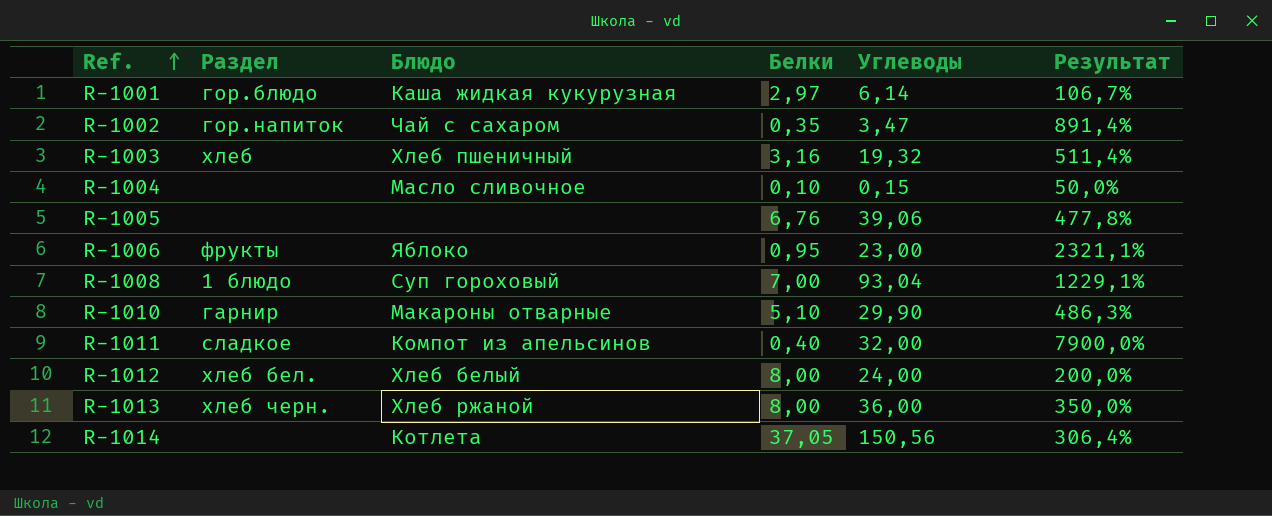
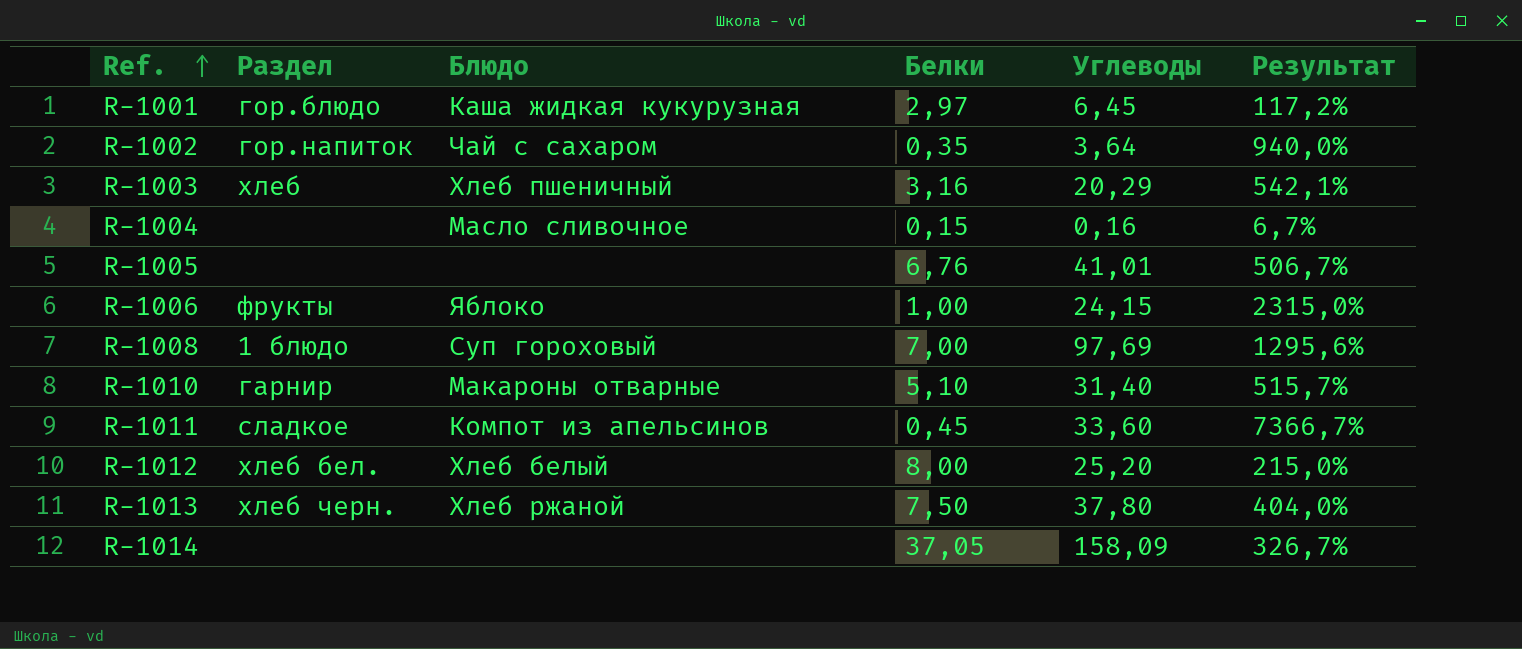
R-1001 | Углеводы: 6,14 -> 6,45
R-1001 | Результат: 106,7% -> 117,2%
R-1002 | Углеводы: 3,47 -> 3,64
R-1002 | Результат: 891,4% -> 940,0%
R-1003 | Углеводы: 19,32 -> 20,29
R-1003 | Результат: 511,4% -> 542,1%
R-1004 | Белки: 0,10 -> 0,15
R-1004 | Углеводы: 0,15 -> 0,16
R-1004 | Результат: 50,0% -> 6,7%
R-1005 | Углеводы: 39,06 -> 41,01
R-1005 | Результат: 477,8% -> 506,7%
R-1006 | Белки: 0,95 -> 1,00
R-1006 | Углеводы: 23,00 -> 24,15
R-1006 | Результат: 2321,1% -> 2315,0%
R-1008 | Углеводы: 93,04 -> 97,69
R-1008 | Результат: 1229,1% -> 1295,6%
R-1010 | Углеводы: 29,90 -> 31,40
R-1010 | Результат: 486,3% -> 515,7%
R-1011 | Белки: 0,40 -> 0,45
R-1011 | Углеводы: 32,00 -> 33,60
R-1011 | Результат: 7900,0% -> 7366,7%
R-1012 | Углеводы: 24,00 -> 25,20
R-1012 | Результат: 200,0% -> 215,0%
R-1013 | Белки: 8,00 -> 7,50
R-1013 | Углеводы: 36,00 -> 37,80
R-1013 | Результат: 350,0% -> 404,0%
R-1014 | Блюдо: Котлета -> none
R-1014 | Углеводы: 150,56 -> 158,09
R-1014 | Результат: 306,4% -> 326,7%

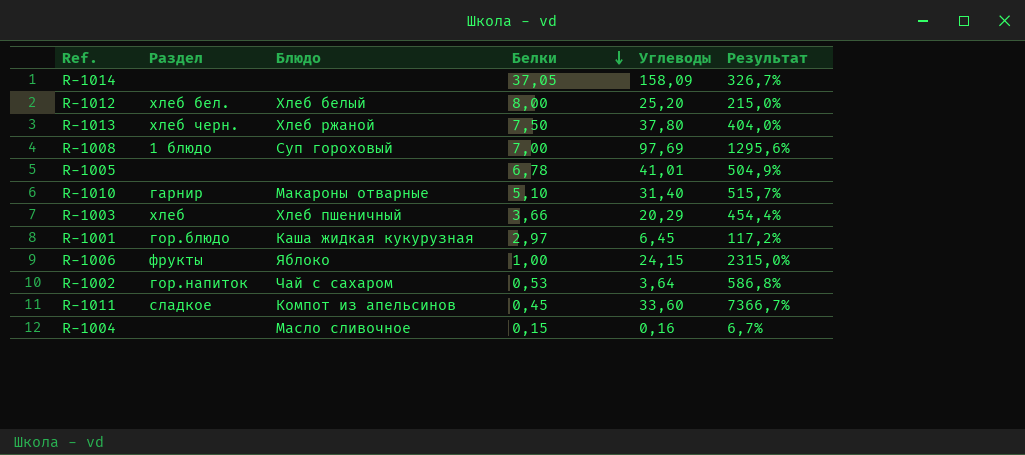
row order: Ref. ascending -> Белки descending
R-1005 | Белки: 6,76 -> 6,78
R-1005 | Результат: 506,7% -> 504,9%
R-1003 | Белки: 3,16 -> 3,66
R-1003 | Результат: 542,1% -> 454,4%
R-1002 | Белки: 0,35 -> 0,53
R-1002 | Результат: 940,0% -> 586,8%

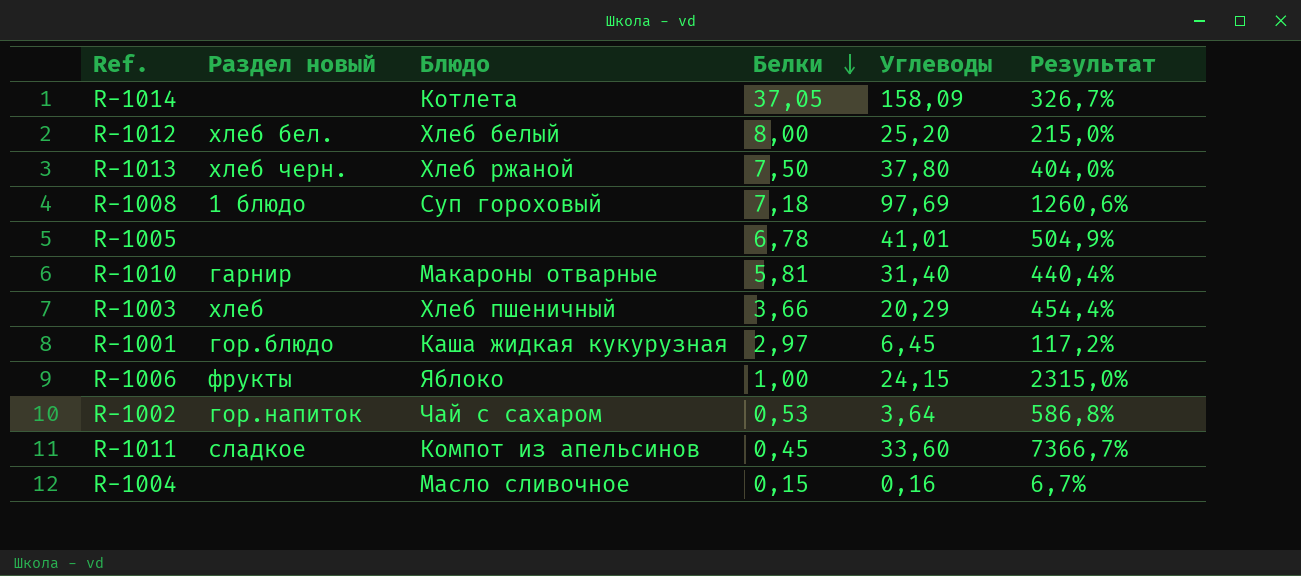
column name: Раздел -> Раздел новый
R-1014 | Блюдо: none -> Котлета
R-1008 | Белки: 7,00 -> 7,18
R-1008 | Результат: 1295,6% -> 1260,6%
R-1010 | Белки: 5,10 -> 5,81
R-1010 | Результат: 515,7% -> 440,4%

